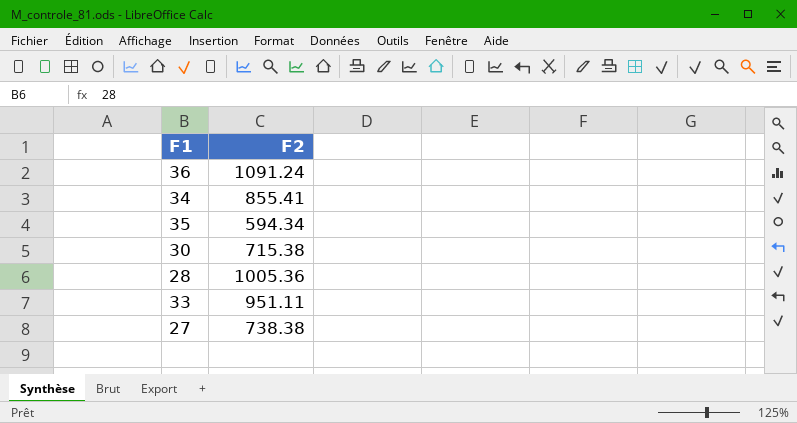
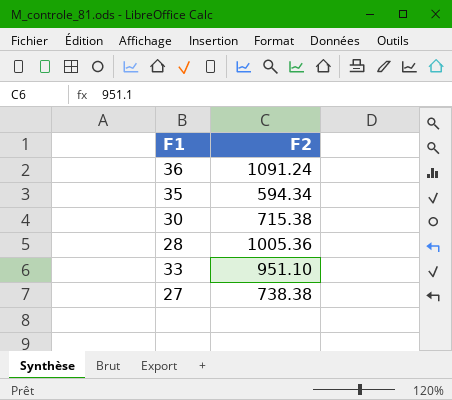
row 34: 855.41 -> none
33 | F2: 951.11 -> 951.10

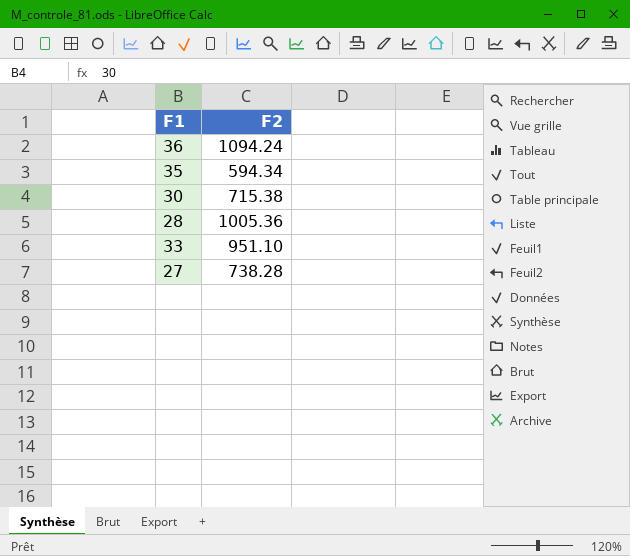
36 | F2: 1091.24 -> 1094.24
27 | F2: 738.38 -> 738.28

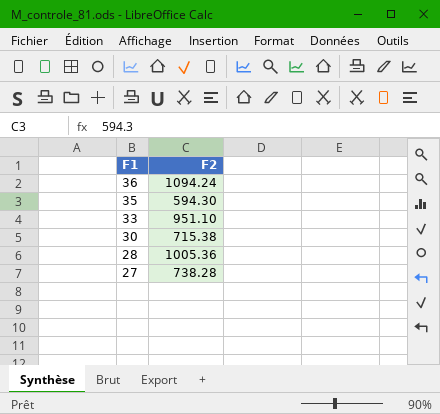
row order: none -> F1 descending
35 | F2: 594.34 -> 594.30

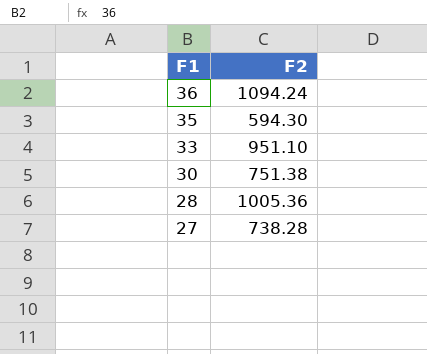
30 | F2: 715.38 -> 751.38

